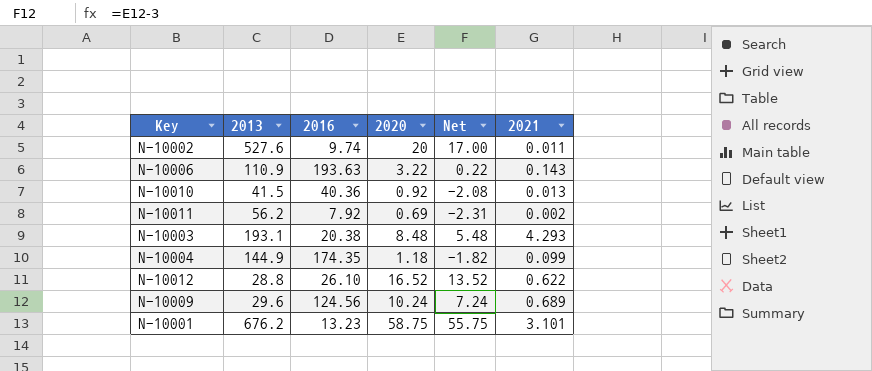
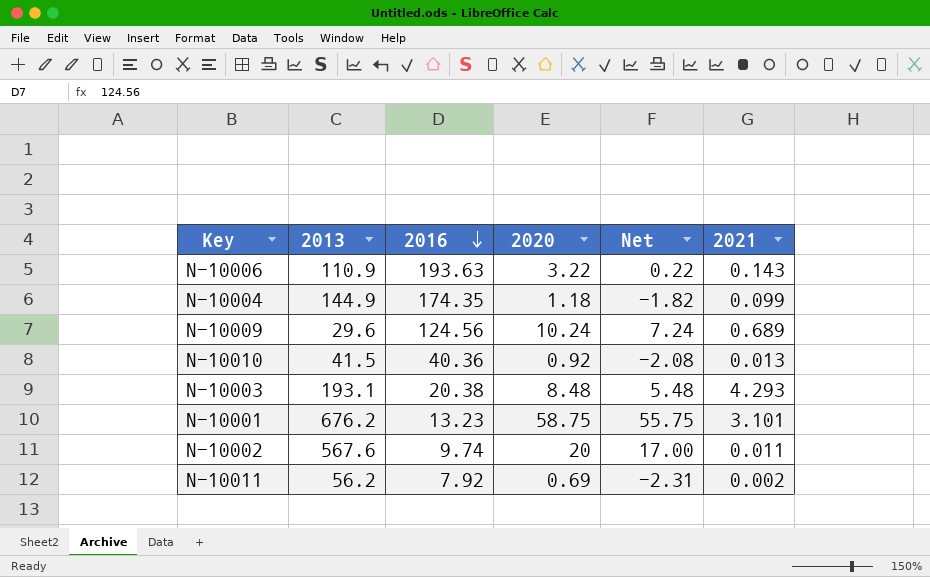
row order: none -> 2016 descending
row N-10012: 28.8 | 26.10 | 16.52 | 13.52 | 0.622 -> none
N-10002 | 2013: 527.6 -> 567.6

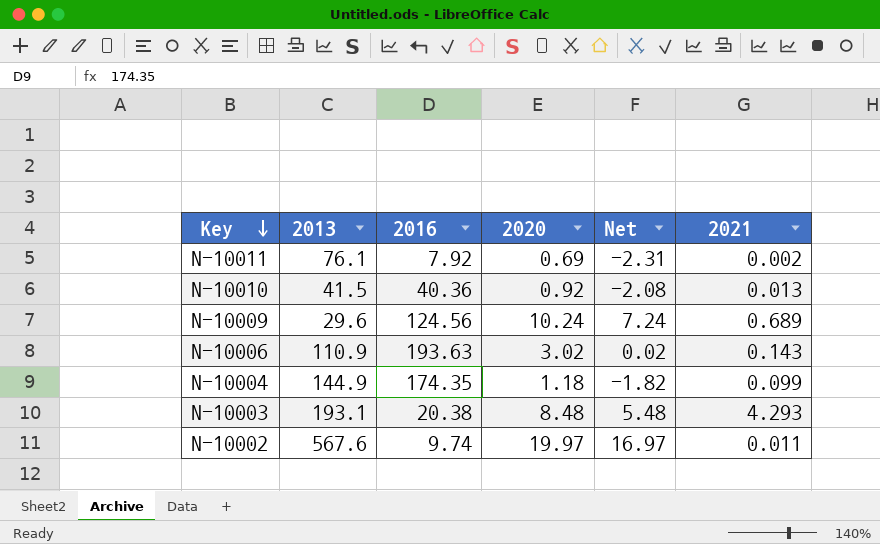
row order: 2016 descending -> Key descending
row N-10001: 676.2 | 13.23 | 58.75 | 55.75 | 3.101 -> none
N-10011 | 2013: 56.2 -> 76.1
N-10006 | 2020: 3.22 -> 3.02
N-10006 | Net: 0.22 -> 0.02
N-10002 | 2020: 20 -> 19.97
N-10002 | Net: 17.00 -> 16.97

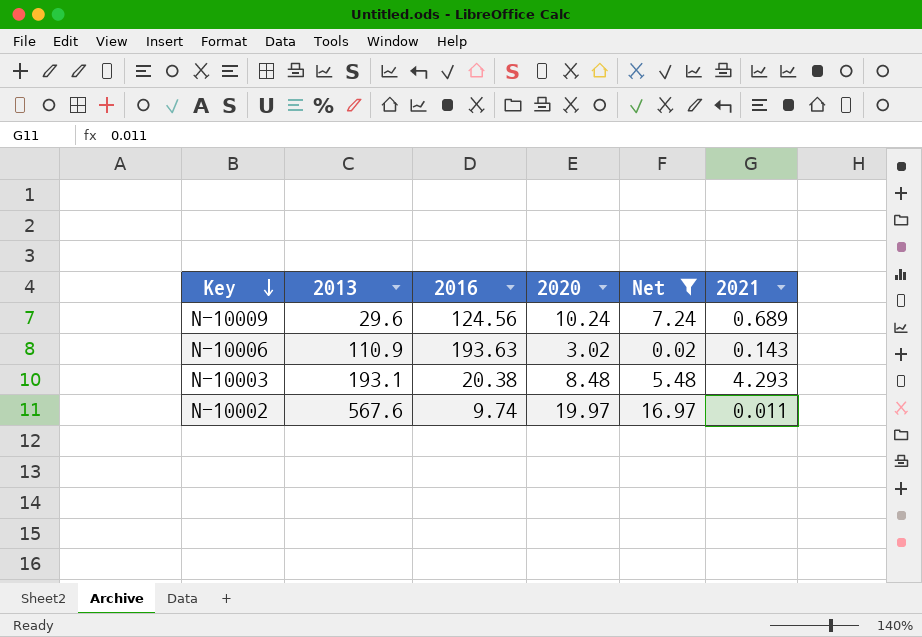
filter: none -> Net >= 0.02

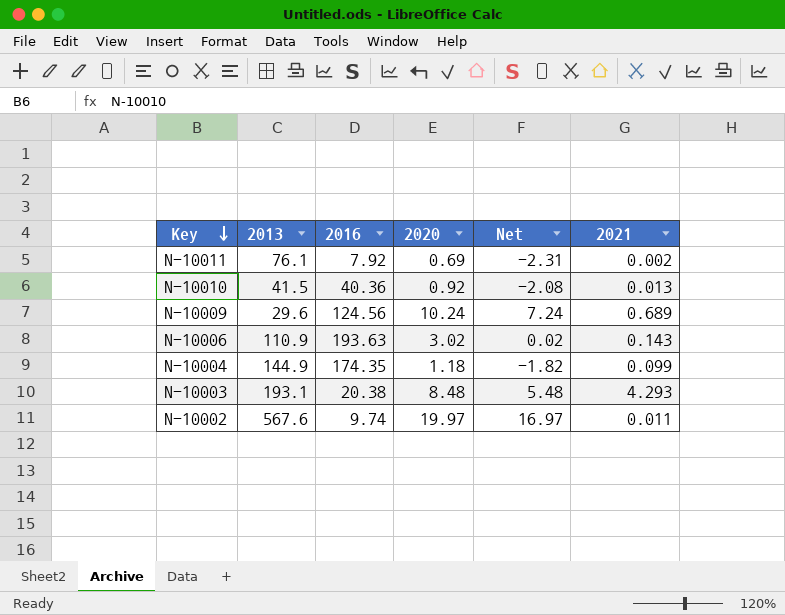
filter: Net >= 0.02 -> none

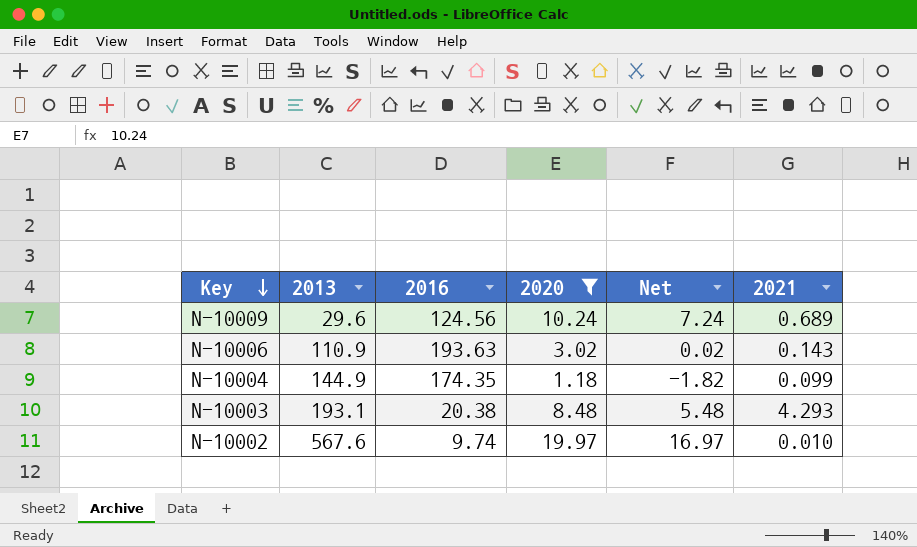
filter: none -> 2020 >= 1.18
N-10002 | 2021: 0.011 -> 0.010

